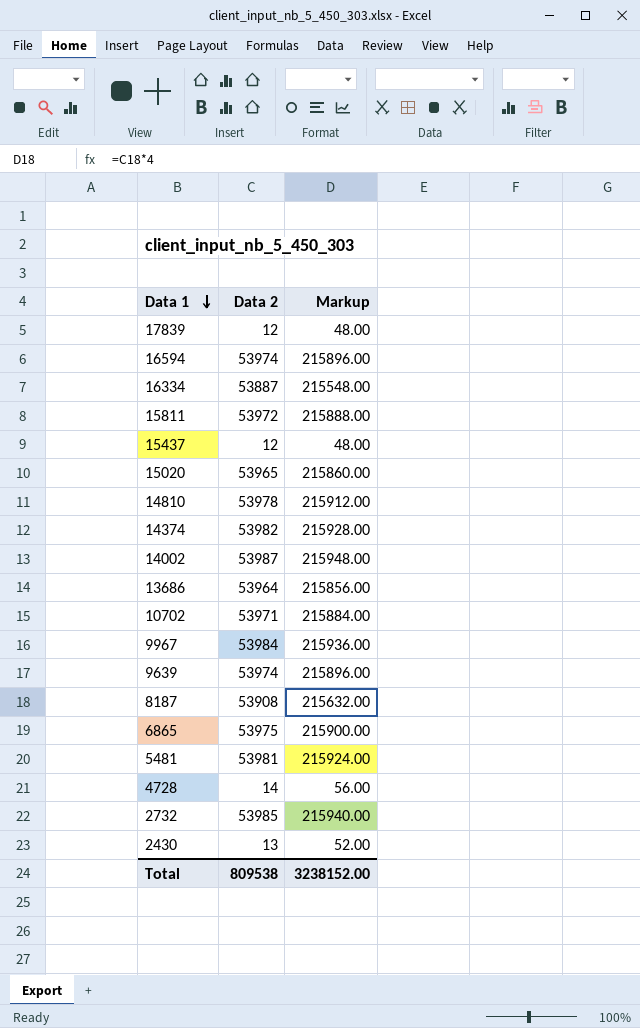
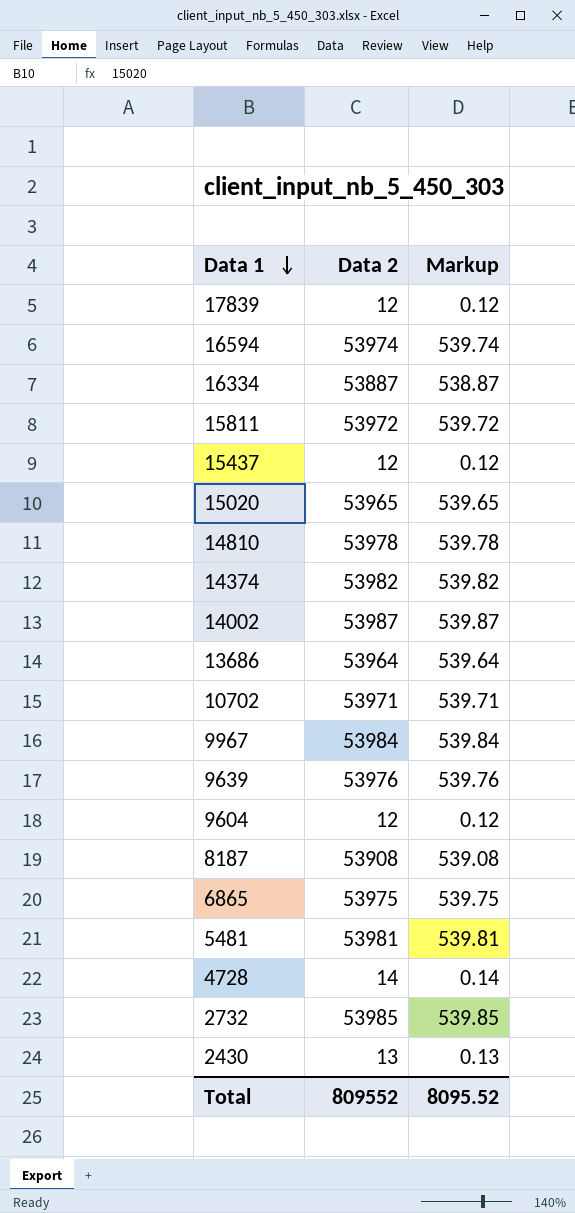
column Markup | formula: [Data 2] * 4 -> [Data 2] * 0.01
9639 | Data 2: 53974 -> 53976
row 9604: none -> 12 | 0.12
Total | Data 2: 809538 -> 809552
Total | Markup: 3238152.00 -> 8095.52

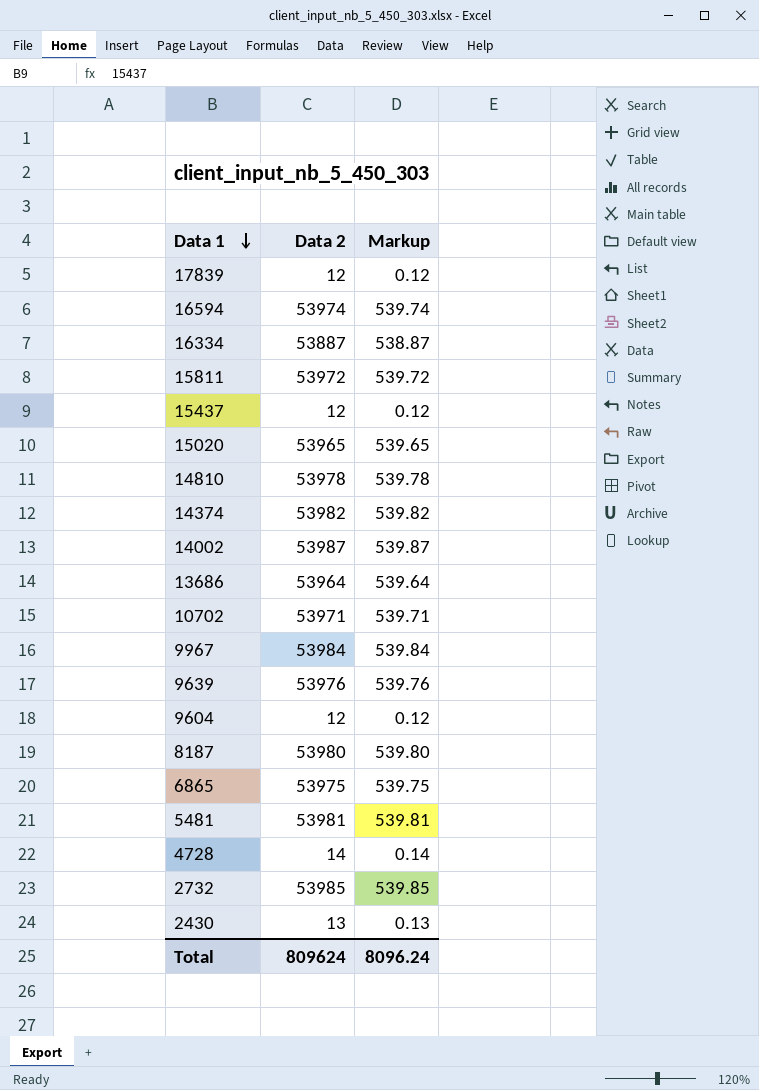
8187 | Data 2: 53908 -> 53980
8187 | Markup: 539.08 -> 539.80
Total | Data 2: 809552 -> 809624
Total | Markup: 8095.52 -> 8096.24

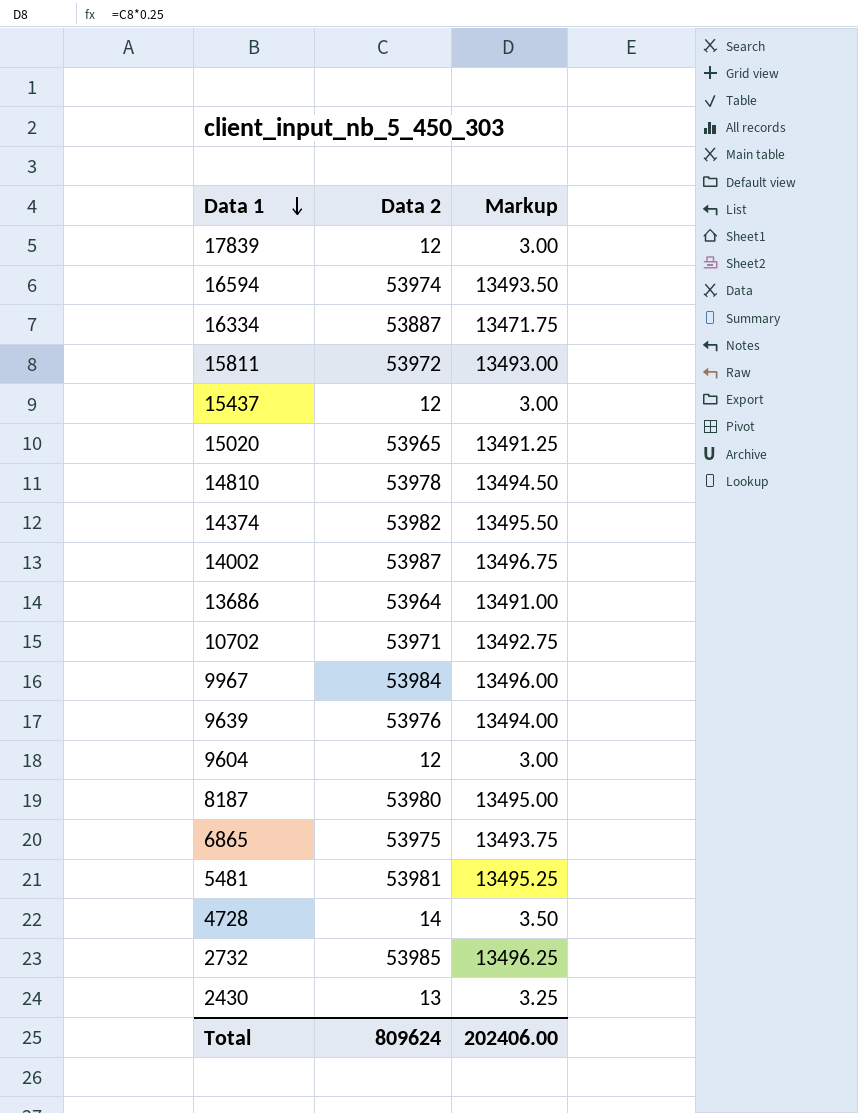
column Markup | formula: [Data 2] * 0.01 -> [Data 2] * 0.25
Total | Markup: 8096.24 -> 202406.00

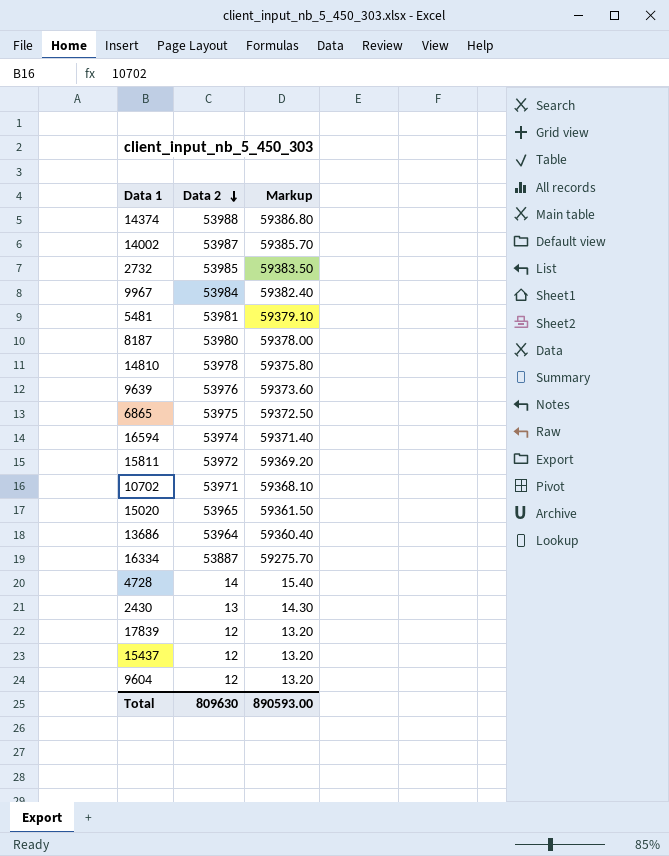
row order: Data 1 descending -> Data 2 descending
column Markup | formula: [Data 2] * 0.25 -> [Data 2] * 1.1
14374 | Data 2: 53982 -> 53988
Total | Data 2: 809624 -> 809630
Total | Markup: 202406.00 -> 890593.00

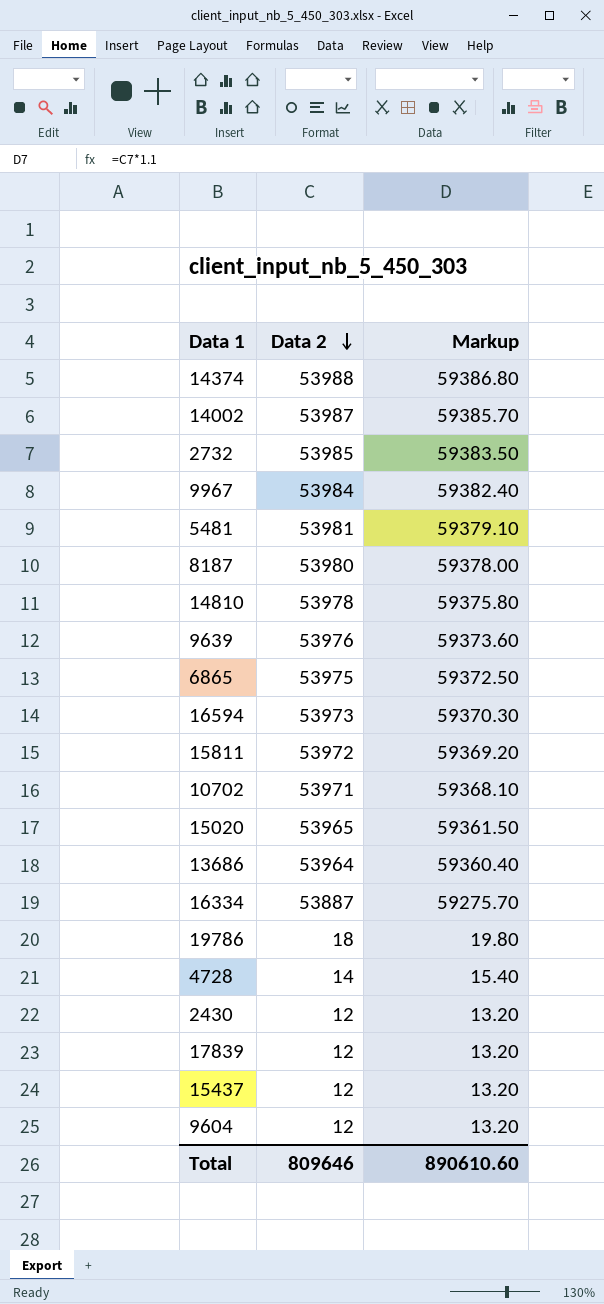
16594 | Data 2: 53974 -> 53973
16594 | Markup: 59371.40 -> 59370.30
row 19786: none -> 18 | 19.80
2430 | Data 2: 13 -> 12
2430 | Markup: 14.30 -> 13.20
Total | Data 2: 809630 -> 809646
Total | Markup: 890593.00 -> 890610.60

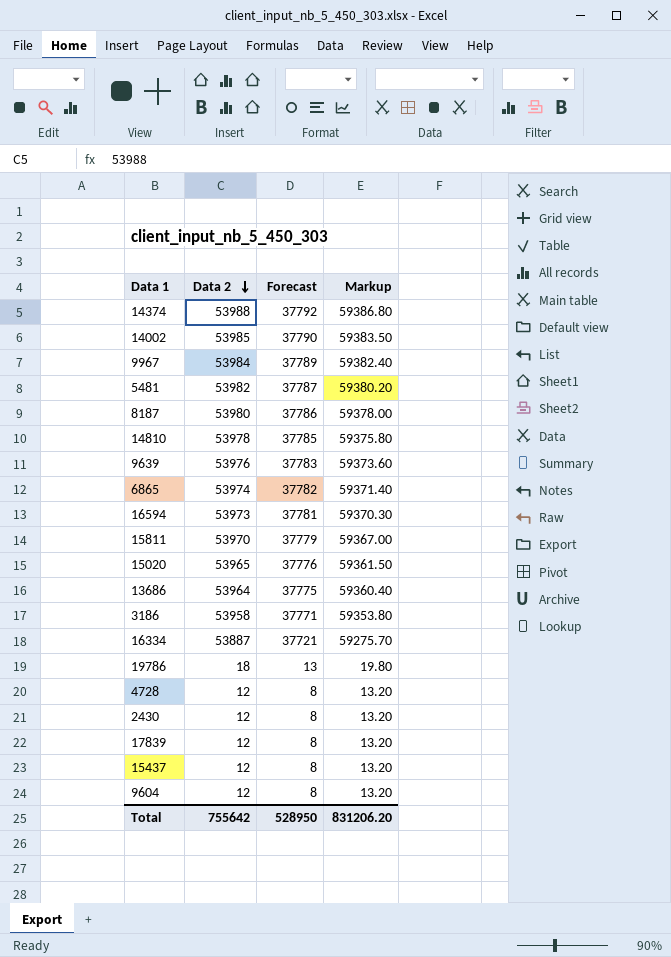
column Forecast | formula: none -> [Data 2] * 0.7
row 2732: 53985 | 59383.50 -> none
row 10702: 53971 | 59368.10 -> none
14002 | Data 2: 53987 -> 53985
14002 | Markup: 59385.70 -> 59383.50
5481 | Data 2: 53981 -> 53982
5481 | Markup: 59379.10 -> 59380.20
6865 | Data 2: 53975 -> 53974
6865 | Markup: 59372.50 -> 59371.40
15811 | Data 2: 53972 -> 53970
15811 | Markup: 59369.20 -> 59367.00
row 3186: none -> 53958 | 37771 | 59353.80
4728 | Data 2: 14 -> 12
4728 | Markup: 15.40 -> 13.20
Total | Data 2: 809646 -> 755642
Total | Markup: 890610.60 -> 831206.20

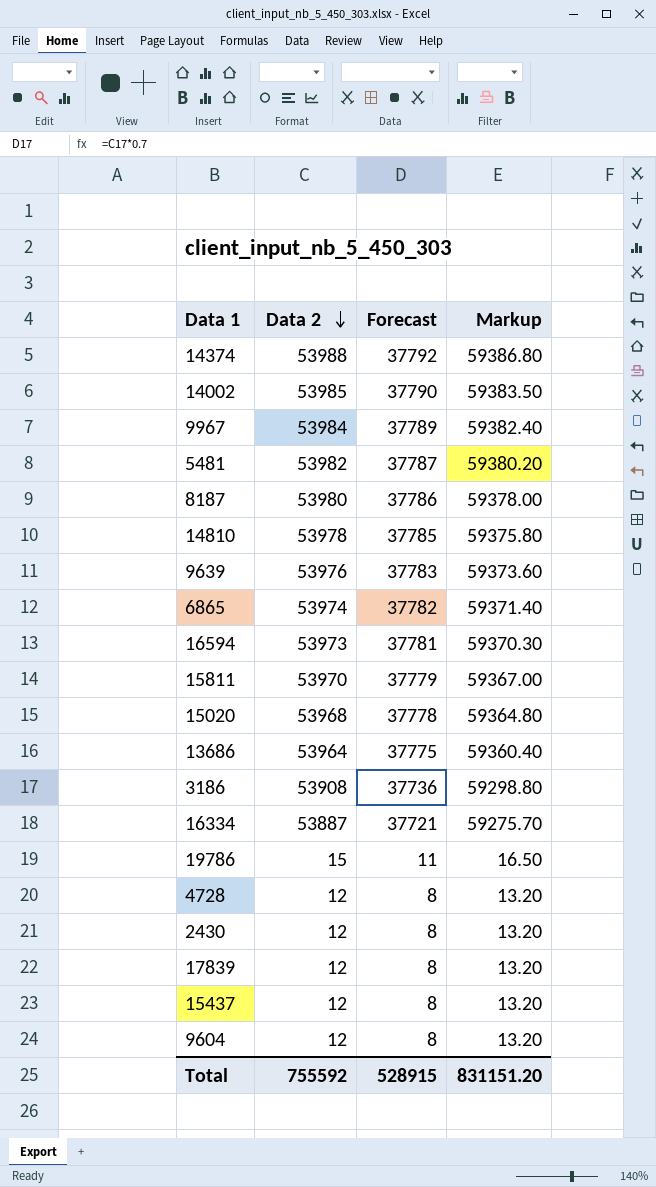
15020 | Data 2: 53965 -> 53968
15020 | Forecast: 37776 -> 37778
15020 | Markup: 59361.50 -> 59364.80
3186 | Data 2: 53958 -> 53908
3186 | Forecast: 37771 -> 37736
3186 | Markup: 59353.80 -> 59298.80
19786 | Data 2: 18 -> 15
19786 | Forecast: 13 -> 11
19786 | Markup: 19.80 -> 16.50
Total | Data 2: 755642 -> 755592
Total | Forecast: 528950 -> 528915
Total | Markup: 831206.20 -> 831151.20

